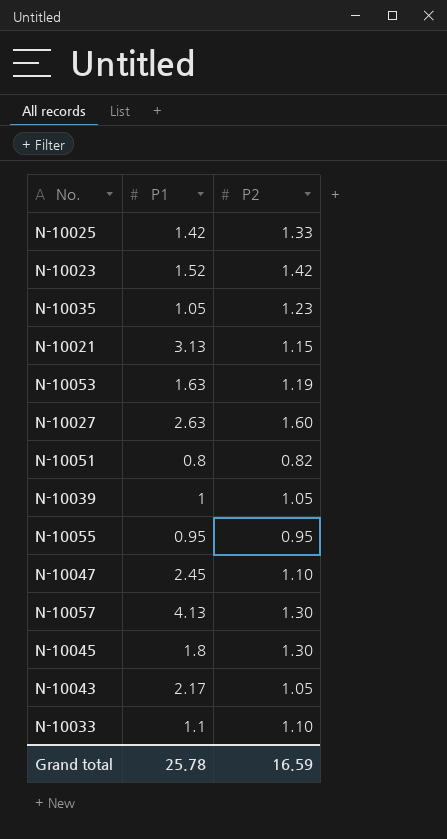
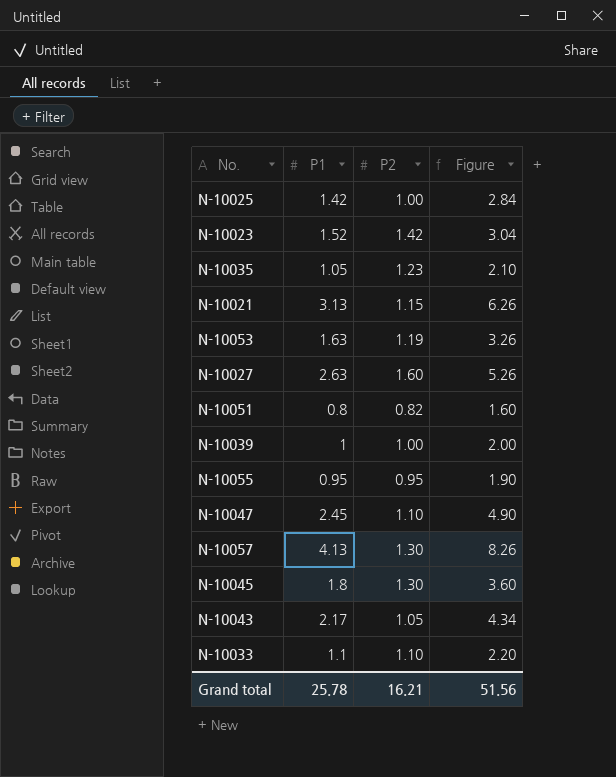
column Figure | formula: none -> [P1] * 2
N-10025 | P2: 1.33 -> 1.00
N-10039 | P2: 1.05 -> 1.00
Grand total | P2: 16.59 -> 16.21

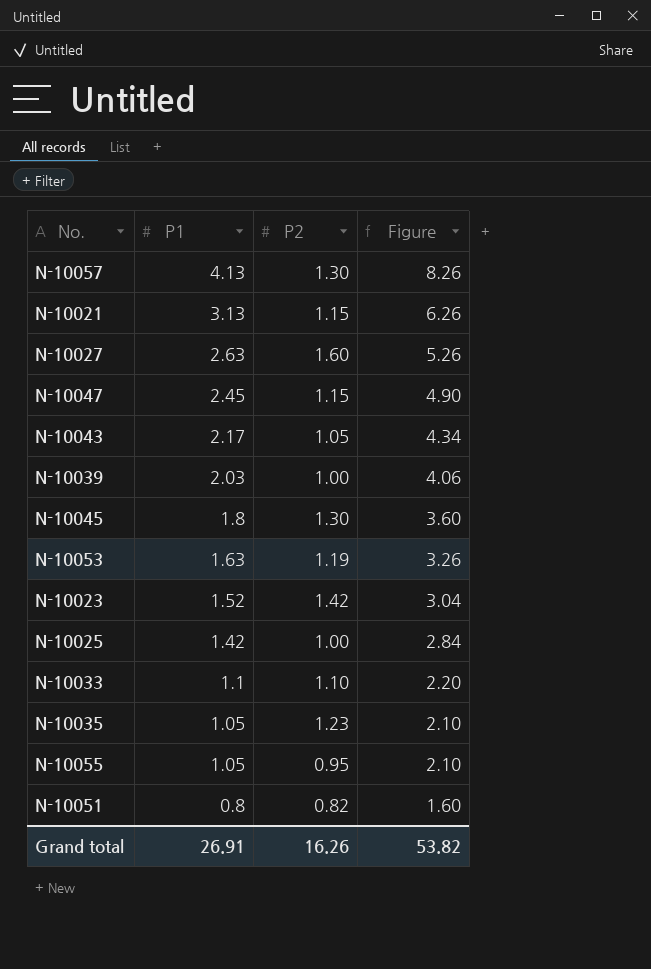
row order: none -> P1 descending
N-10047 | P2: 1.10 -> 1.15
N-10039 | P1: 1 -> 2.03
N-10039 | Figure: 2.00 -> 4.06
N-10055 | P1: 0.95 -> 1.05
N-10055 | Figure: 1.90 -> 2.10
Grand total | P1: 25.78 -> 26.91
Grand total | P2: 16.21 -> 16.26
Grand total | Figure: 51.56 -> 53.82

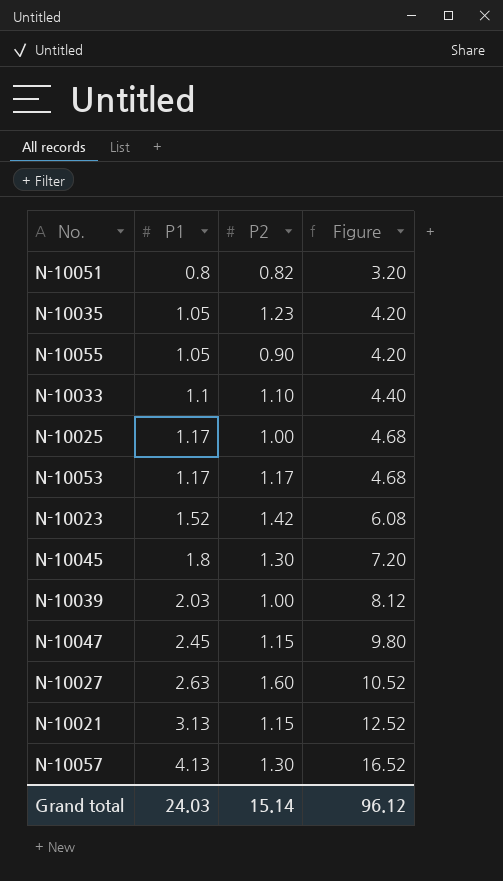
row order: P1 descending -> P1 ascending
column Figure | formula: [P1] * 2 -> [P1] * 4
row N-10043: 2.17 | 1.05 | 4.34 -> none
N-10055 | P2: 0.95 -> 0.90
N-10025 | P1: 1.42 -> 1.17
N-10053 | P1: 1.63 -> 1.17
N-10053 | P2: 1.19 -> 1.17
Grand total | P1: 26.91 -> 24.03
Grand total | P2: 16.26 -> 15.14
Grand total | Figure: 53.82 -> 96.12

